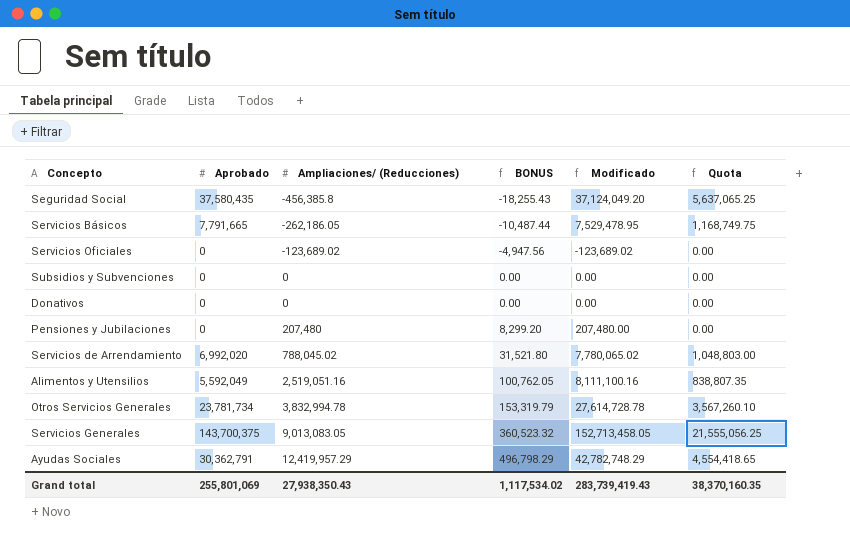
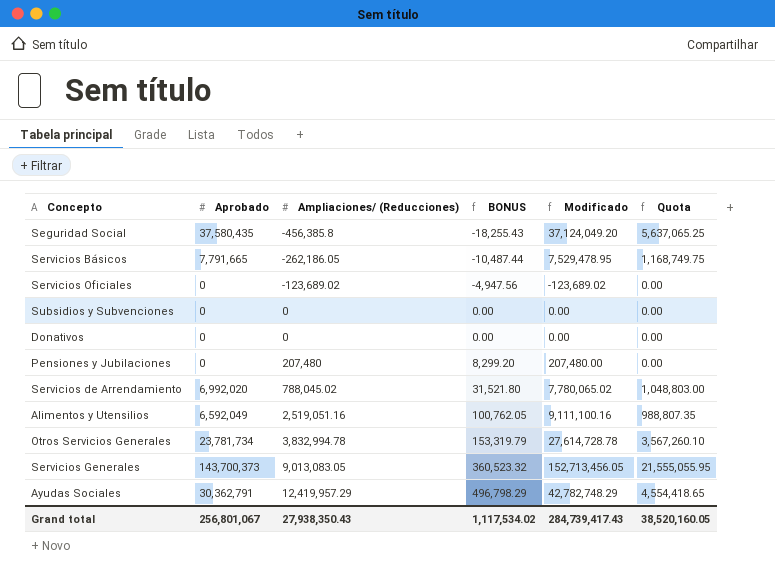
Alimentos y Utensilios | Aprobado: 5,592,049 -> 6,592,049
Alimentos y Utensilios | Modificado: 8,111,100.16 -> 9,111,100.16
Alimentos y Utensilios | Quota: 838,807.35 -> 988,807.35
Servicios Generales | Aprobado: 143,700,375 -> 143,700,373
Servicios Generales | Modificado: 152,713,458.05 -> 152,713,456.05
Servicios Generales | Quota: 21,555,056.25 -> 21,555,055.95
Grand total | Aprobado: 255,801,069 -> 256,801,067
Grand total | Modificado: 283,739,419.43 -> 284,739,417.43
Grand total | Quota: 38,370,160.35 -> 38,520,160.05

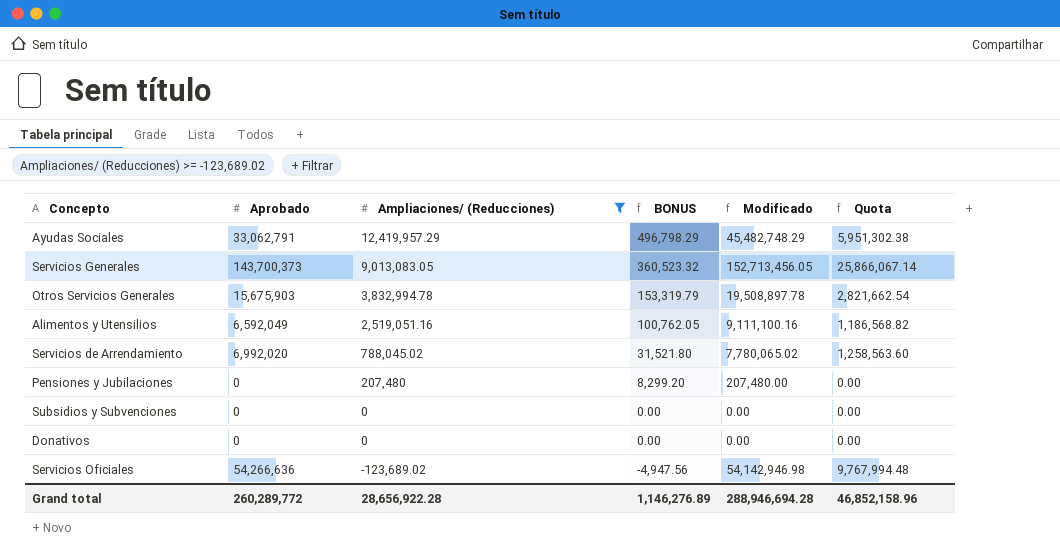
filter: none -> Ampliaciones/ (Reducciones) >= -123,689.02
row order: Ampliaciones/ (Reducciones) ascending -> Ampliaciones/ (Reducciones) descending
column Quota | formula: [Aprobado] * 0.15 -> [Aprobado] * 0.18
Ayudas Sociales | Aprobado: 30,362,791 -> 33,062,791
Ayudas Sociales | Modificado: 42,782,748.29 -> 45,482,748.29
Otros Servicios Generales | Aprobado: 23,781,734 -> 15,675,903
Otros Servicios Generales | Modificado: 27,614,728.78 -> 19,508,897.78
Servicios Oficiales | Aprobado: 0 -> 54,266,636
Servicios Oficiales | Modificado: -123,689.02 -> 54,142,946.98
Grand total | Aprobado: 256,801,067 -> 260,289,772
Grand total | Ampliaciones/ (Reducciones): 27,938,350.43 -> 28,656,922.28
Grand total | BONUS: 1,117,534.02 -> 1,146,276.89
Grand total | Modificado: 284,739,417.43 -> 288,946,694.28
Grand total | Quota: 38,520,160.05 -> 46,852,158.96

